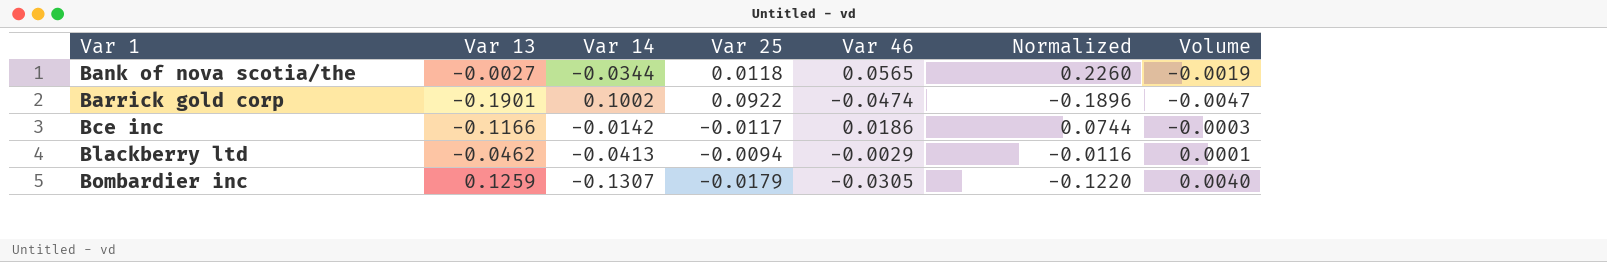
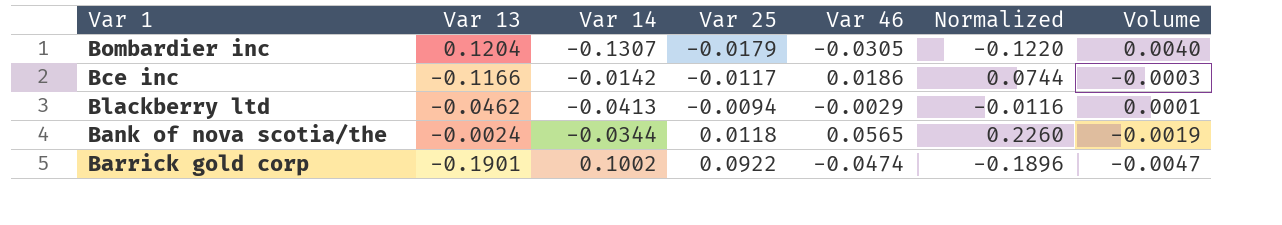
row order: Var 1 ascending -> Var 25 ascending
Bombardier inc | Var 13: 0.1259 -> 0.1204
Bank of nova scotia/the | Var 13: -0.0027 -> -0.0024

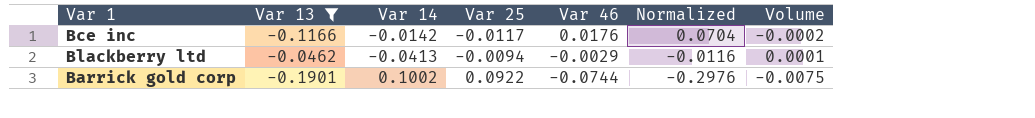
filter: none -> Var 13 <= -0.0462
Bce inc | Var 46: 0.0186 -> 0.0176
Bce inc | Normalized: 0.0744 -> 0.0704
Bce inc | Volume: -0.0003 -> -0.0002
Barrick gold corp | Var 46: -0.0474 -> -0.0744
Barrick gold corp | Normalized: -0.1896 -> -0.2976
Barrick gold corp | Volume: -0.0047 -> -0.0075

